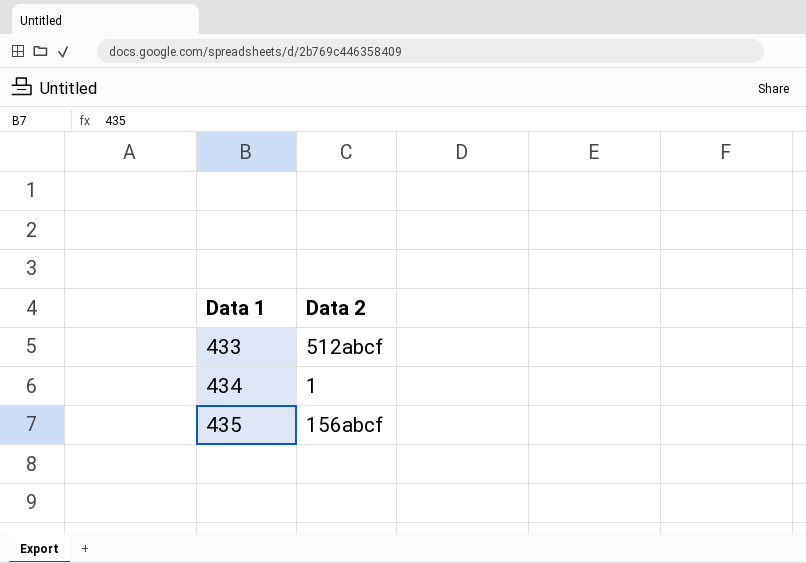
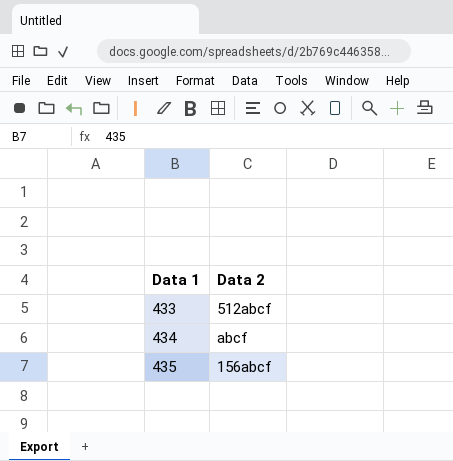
434 | Data 2: 1 -> abcf

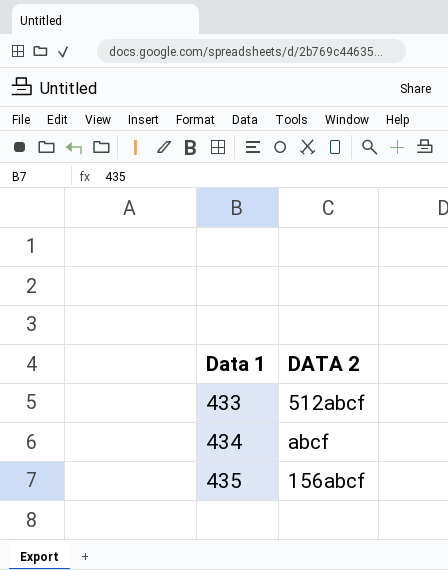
column name: Data 2 -> DATA 2

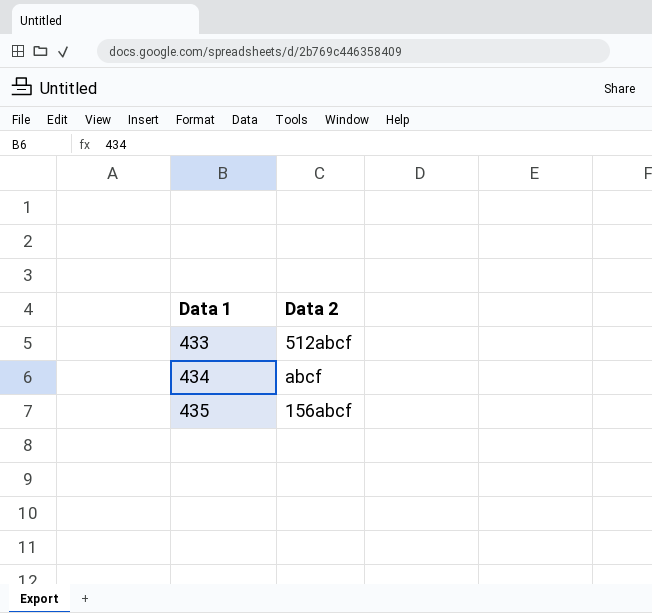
column name: DATA 2 -> Data 2

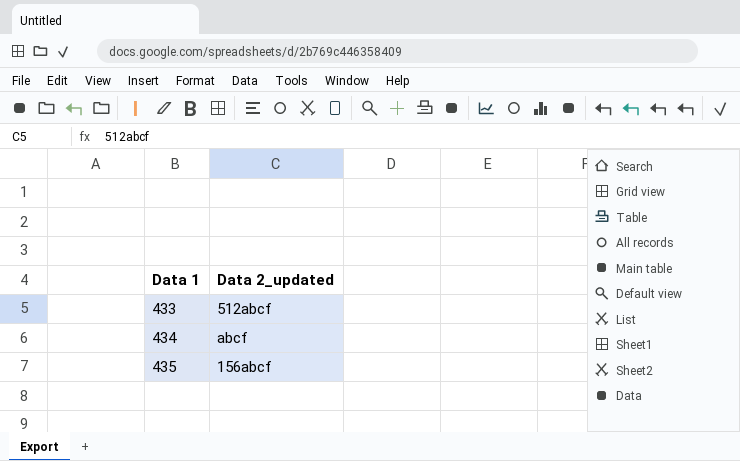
column name: Data 2 -> Data 2_updated

